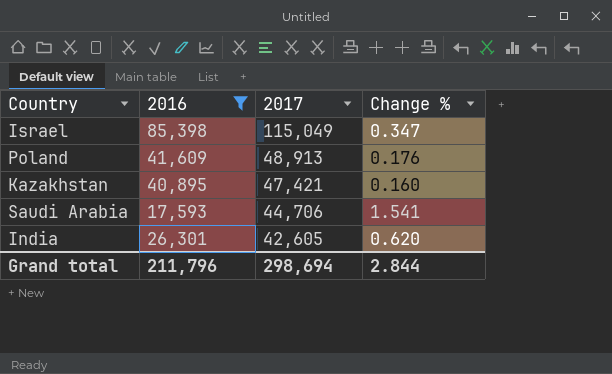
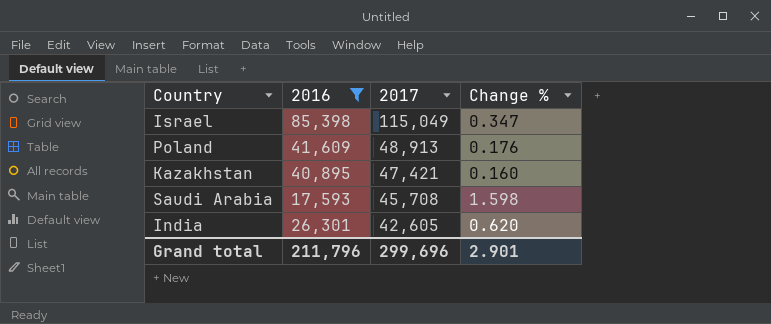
Saudi Arabia | 2017: 44,706 -> 45,708
Saudi Arabia | Change %: 1.541 -> 1.598
Grand total | 2017: 298,694 -> 299,696
Grand total | Change %: 2.844 -> 2.901

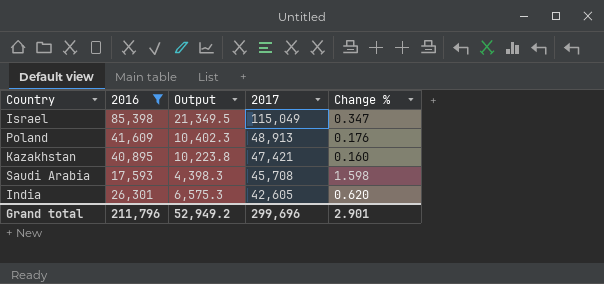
column Output | formula: none -> [2016] * 0.25

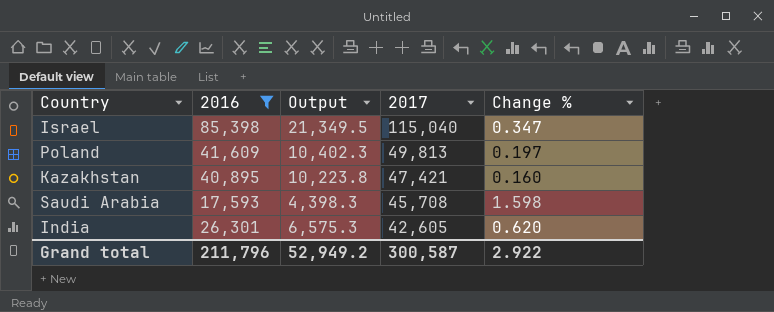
Israel | 2017: 115,049 -> 115,040
Poland | 2017: 48,913 -> 49,813
Poland | Change %: 0.176 -> 0.197
Grand total | 2017: 299,696 -> 300,587
Grand total | Change %: 2.901 -> 2.922

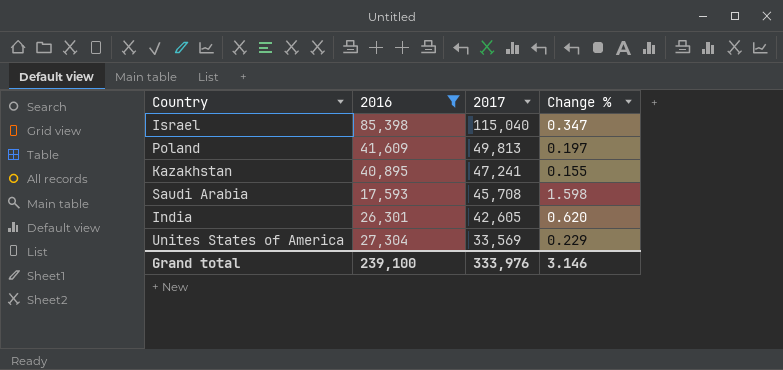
column Output | formula: [2016] * 0.25 -> none
Kazakhstan | 2017: 47,421 -> 47,241
Kazakhstan | Change %: 0.160 -> 0.155
row Unites States of America: none -> 27,304 | 33,569 | 0.229
Grand total | 2016: 211,796 -> 239,100
Grand total | 2017: 300,587 -> 333,976
Grand total | Change %: 2.922 -> 3.146

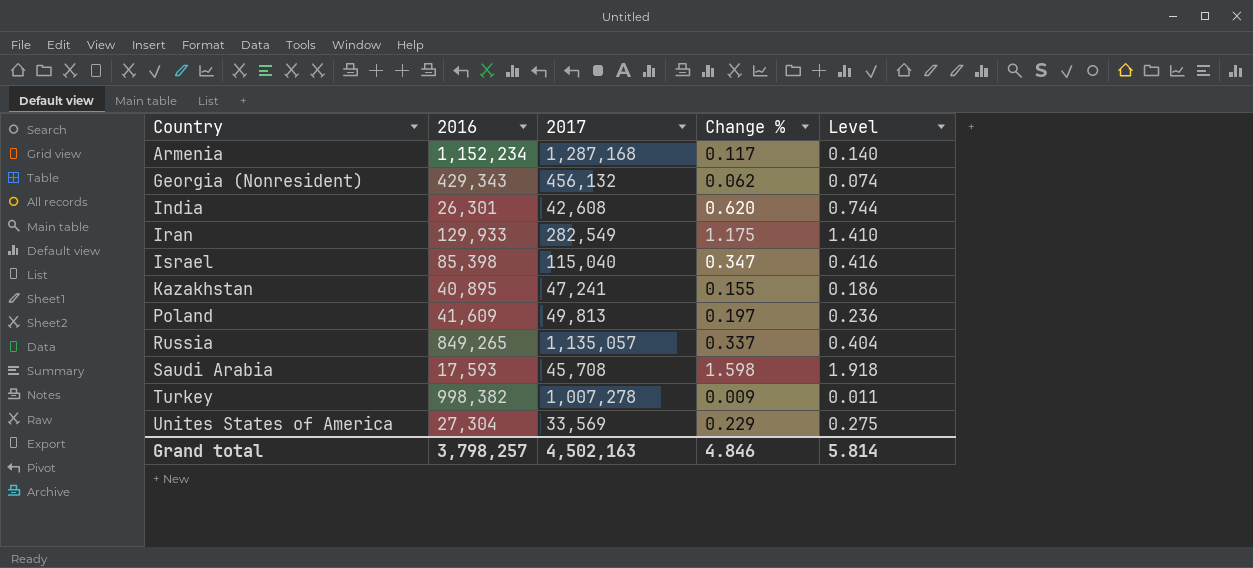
filter: 2016 <= 85,398 -> none
row order: 2017 descending -> Country ascending
column Level | formula: none -> [Change %] * 1.2
India | 2017: 42,605 -> 42,608
Grand total | 2016: 239,100 -> 3,798,257
Grand total | 2017: 333,976 -> 4,502,163
Grand total | Change %: 3.146 -> 4.846

